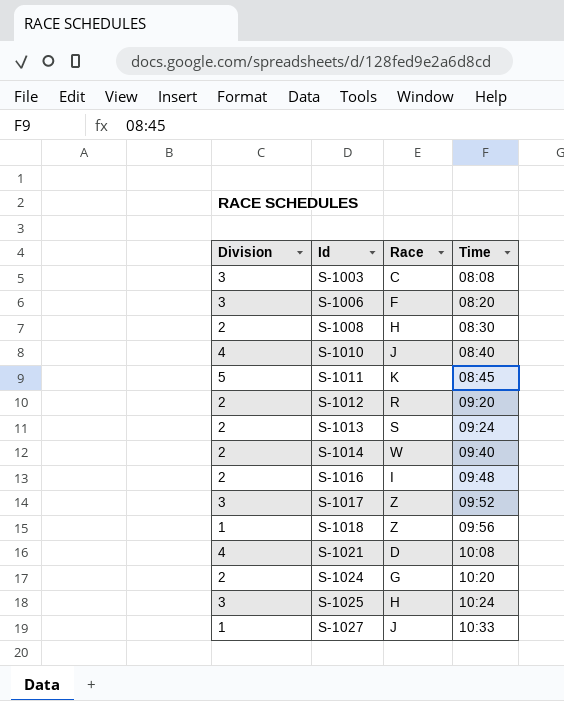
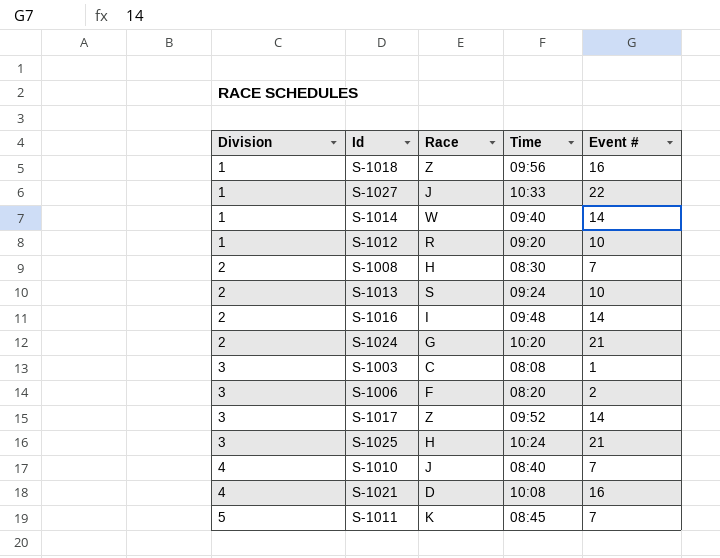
row order: Id ascending -> Division ascending
column Event # | position: none -> 5
S-1014 | Division: 2 -> 1
S-1012 | Division: 2 -> 1

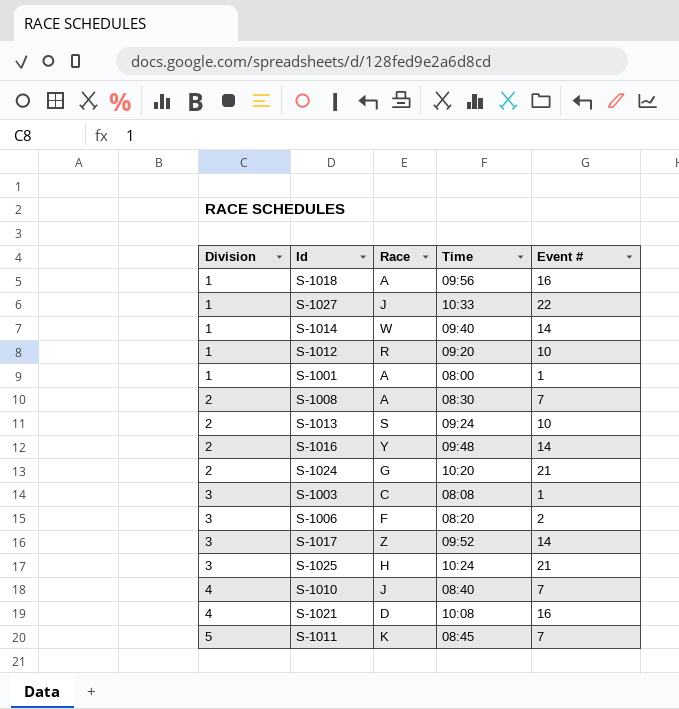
S-1018 | Race: Z -> A
row S-1001: none -> 1 | A | 08:00 | 1
S-1008 | Race: H -> A
S-1016 | Race: I -> Y

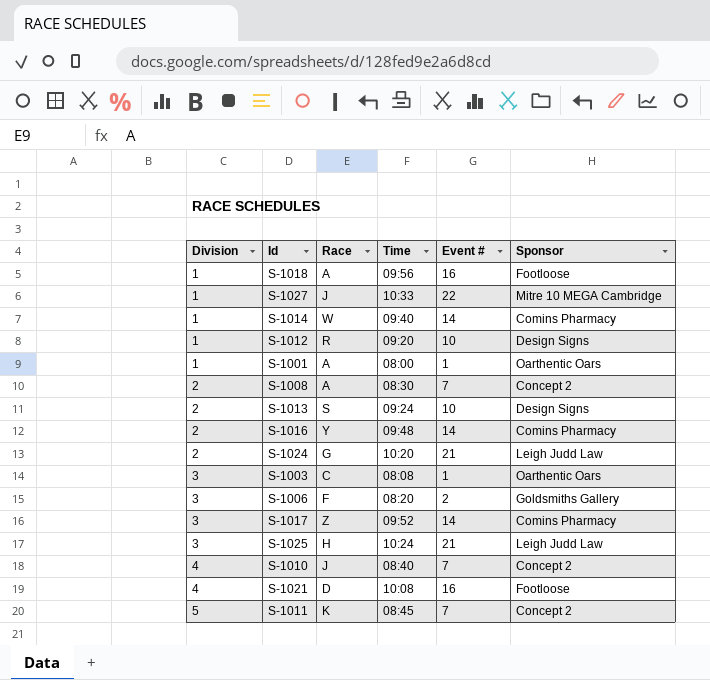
column Sponsor | position: none -> 6

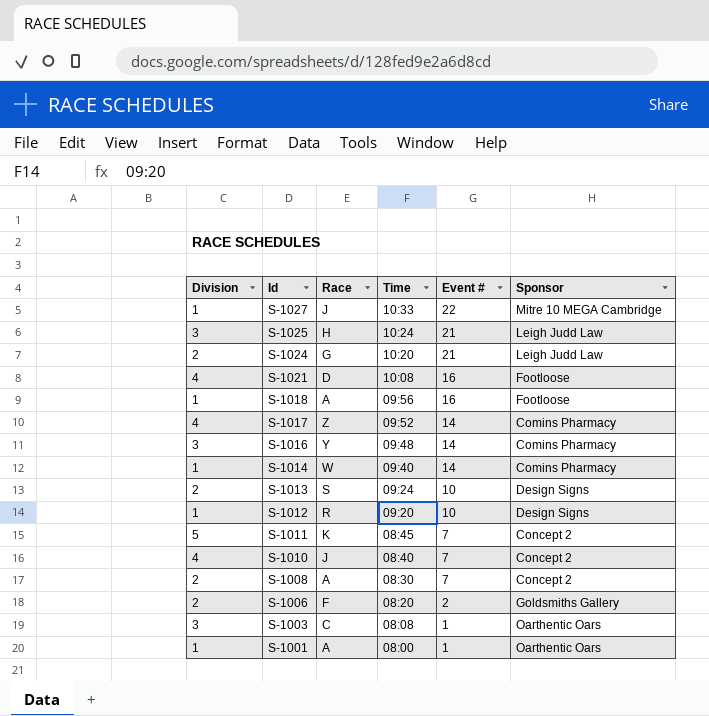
row order: Division ascending -> Id descending
S-1017 | Division: 3 -> 4
S-1016 | Division: 2 -> 3
S-1006 | Division: 3 -> 2

